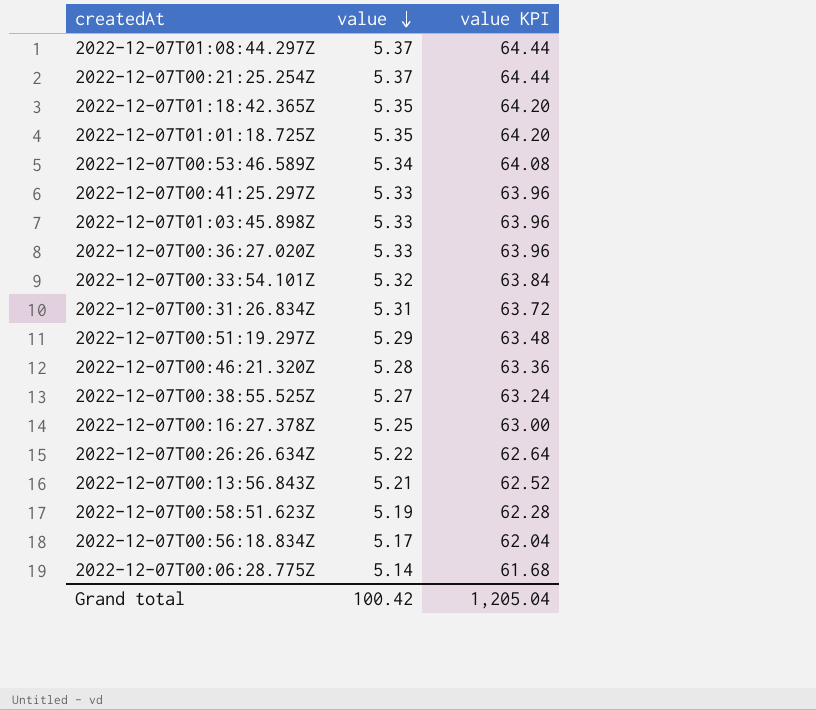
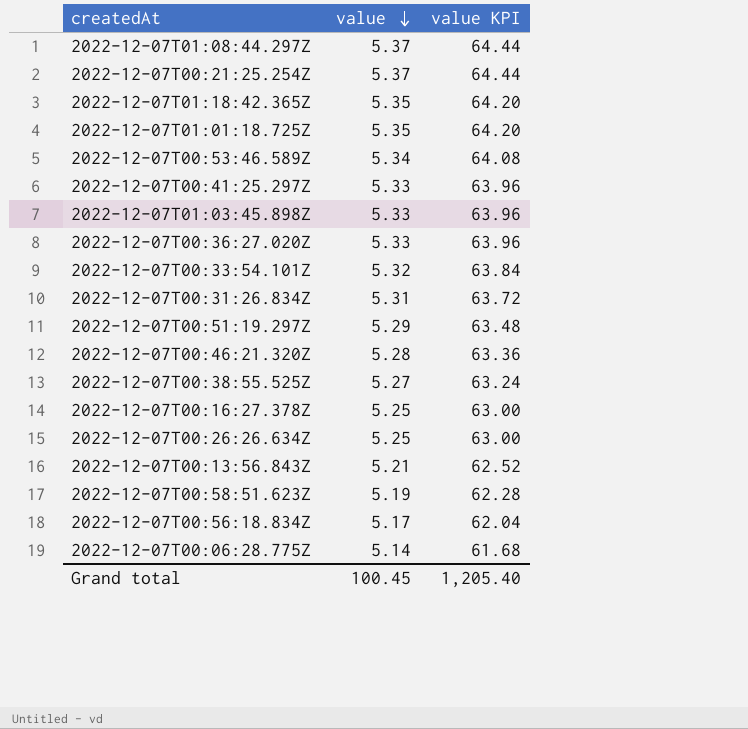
2022-12-07T00:26:26.634Z | value: 5.22 -> 5.25
2022-12-07T00:26:26.634Z | value KPI: 62.64 -> 63.00
Grand total | value: 100.42 -> 100.45
Grand total | value KPI: 1,205.04 -> 1,205.40

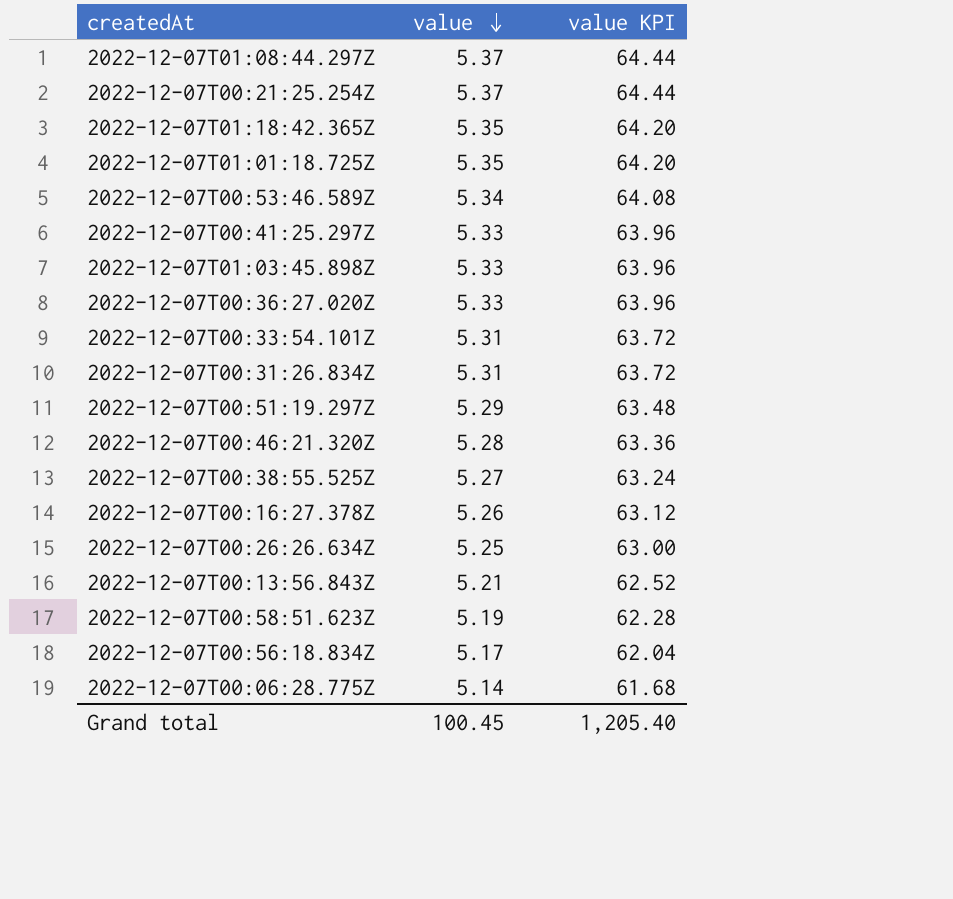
2022-12-07T00:33:54.101Z | value: 5.32 -> 5.31
2022-12-07T00:33:54.101Z | value KPI: 63.84 -> 63.72
2022-12-07T00:16:27.378Z | value: 5.25 -> 5.26
2022-12-07T00:16:27.378Z | value KPI: 63.00 -> 63.12

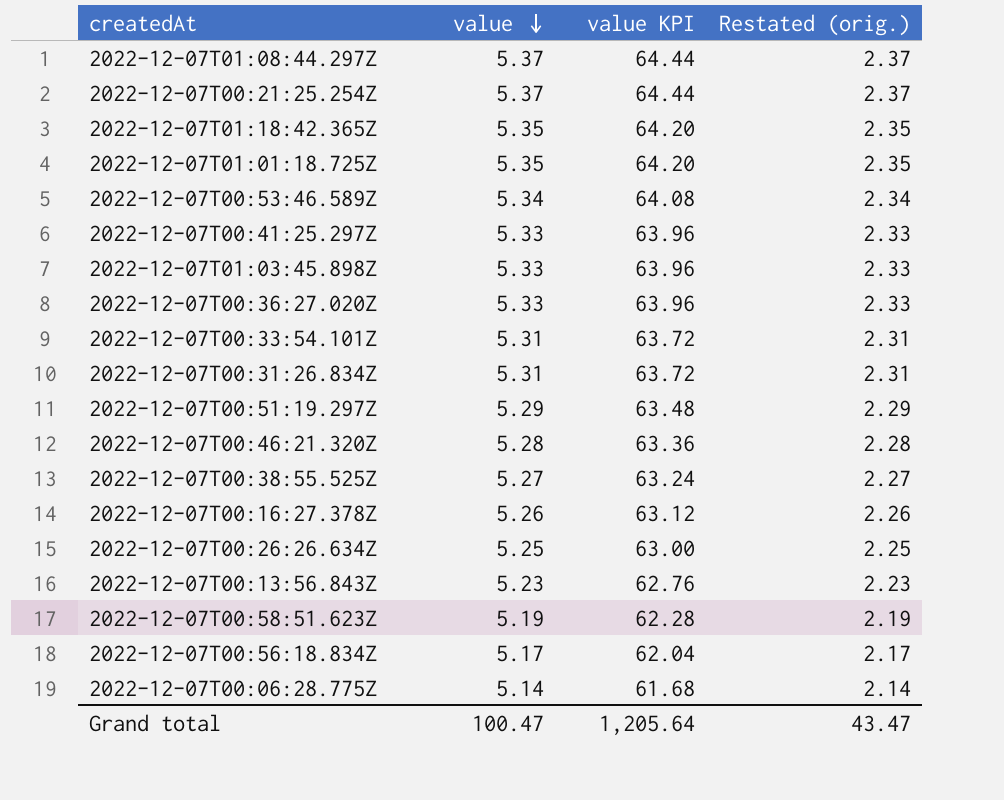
column Restated (orig.) | formula: none -> [value] - 3
2022-12-07T00:13:56.843Z | value: 5.21 -> 5.23
2022-12-07T00:13:56.843Z | value KPI: 62.52 -> 62.76
Grand total | value: 100.45 -> 100.47
Grand total | value KPI: 1,205.40 -> 1,205.64

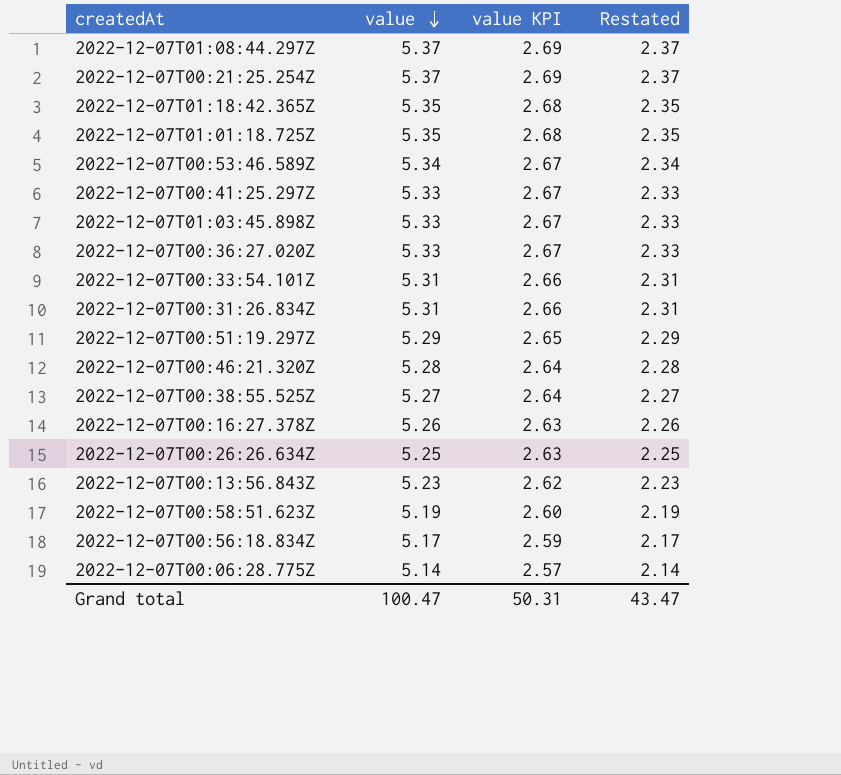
column value KPI | formula: [value] * 12 -> [value] * 0.5
column name: Restated (orig.) -> Restated
Grand total | value KPI: 1,205.64 -> 50.31

